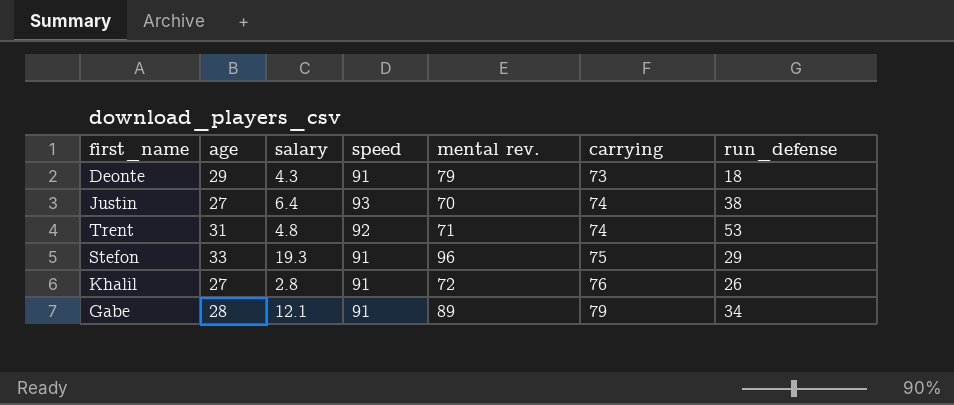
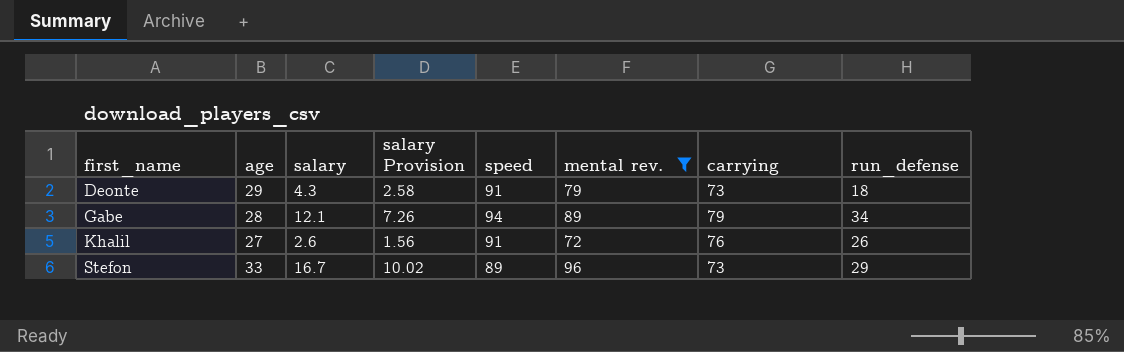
filter: none -> mental rev. >= 72
row order: carrying ascending -> first_name ascending
column salary Provision | formula: none -> [salary] * 0.6
Gabe | speed: 91 -> 94
Khalil | salary: 2.8 -> 2.6
Stefon | salary: 19.3 -> 16.7
Stefon | speed: 91 -> 89
Stefon | carrying: 75 -> 73

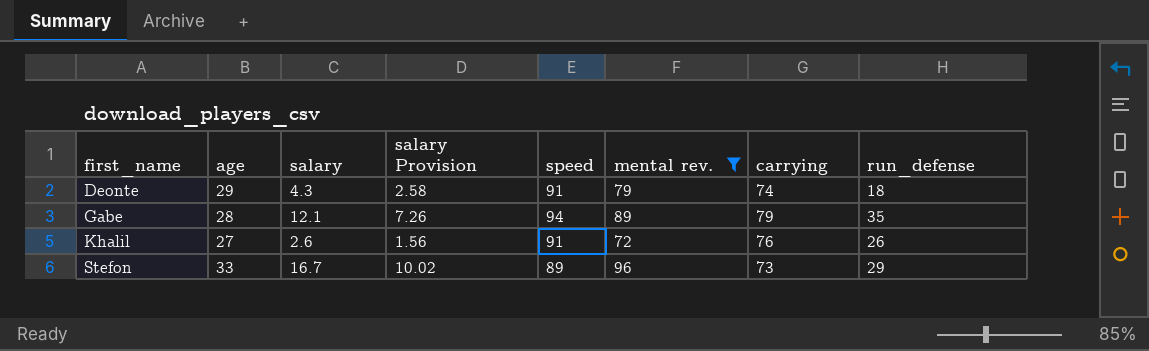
Deonte | carrying: 73 -> 74
Gabe | run_defense: 34 -> 35

